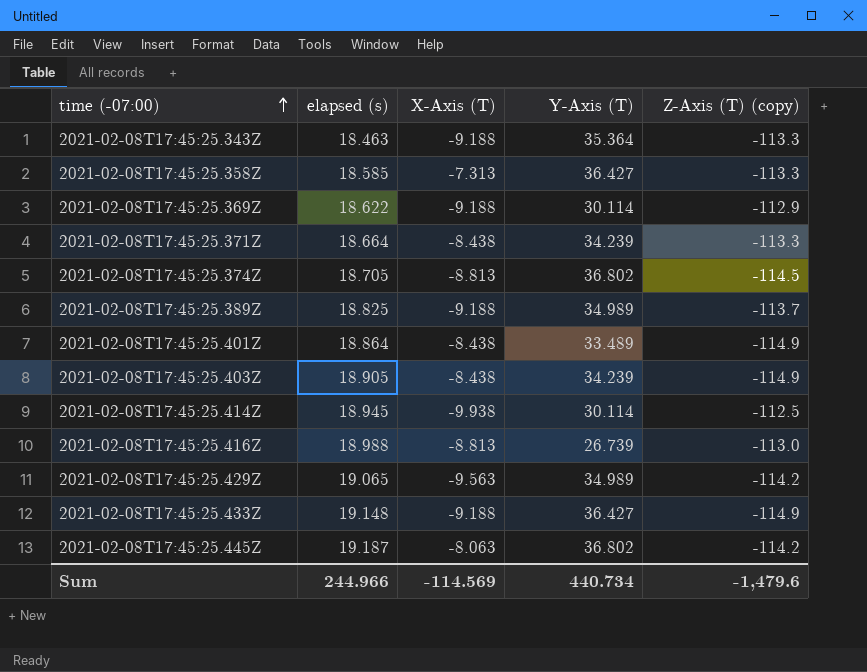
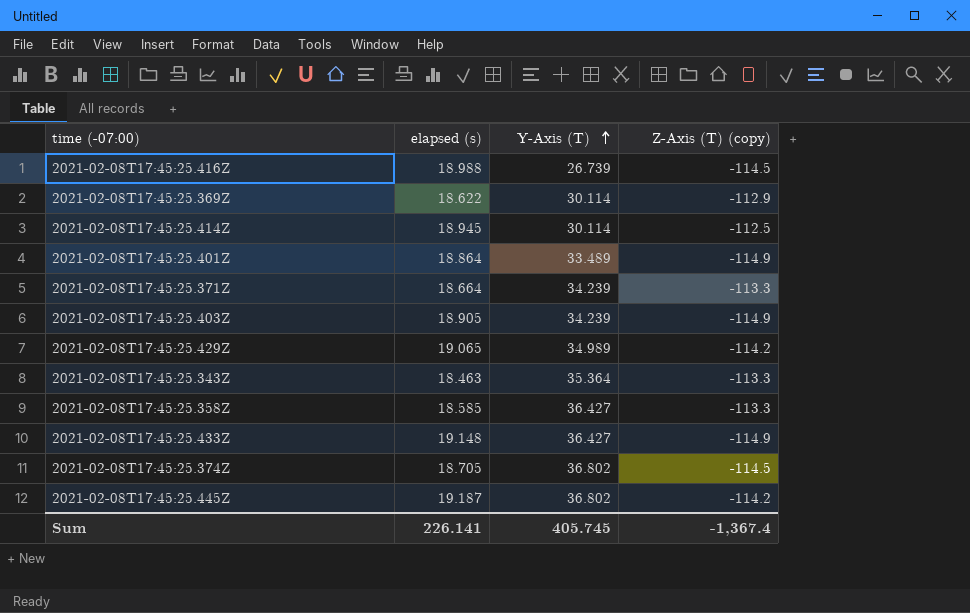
row order: time (-07:00) ascending -> Y-Axis (T) ascending
column X-Axis (T) | position: 3 -> none
row 2021-02-08T17:45:25.389Z: 18.825 | -9.188 | 34.989 | -113.7 -> none
2021-02-08T17:45:25.416Z | Z-Axis (T) (copy): -113.0 -> -114.5
Sum | elapsed (s): 244.966 -> 226.141
Sum | Y-Axis (T): 440.734 -> 405.745
Sum | Z-Axis (T) (copy): -1,479.6 -> -1,367.4

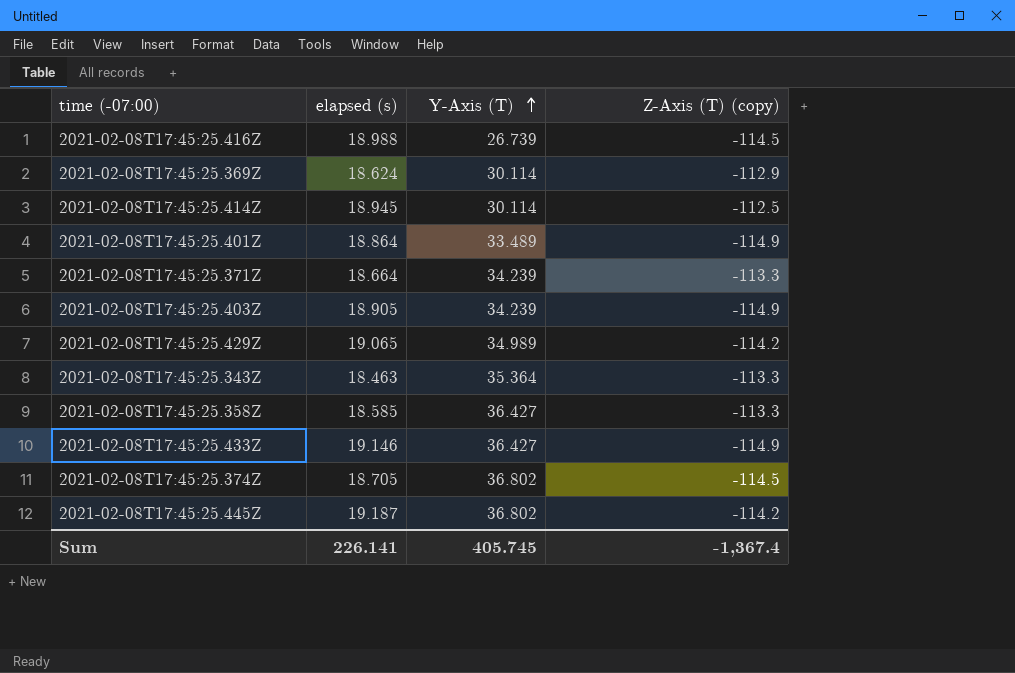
2021-02-08T17:45:25.369Z | elapsed (s): 18.622 -> 18.624
2021-02-08T17:45:25.433Z | elapsed (s): 19.148 -> 19.146

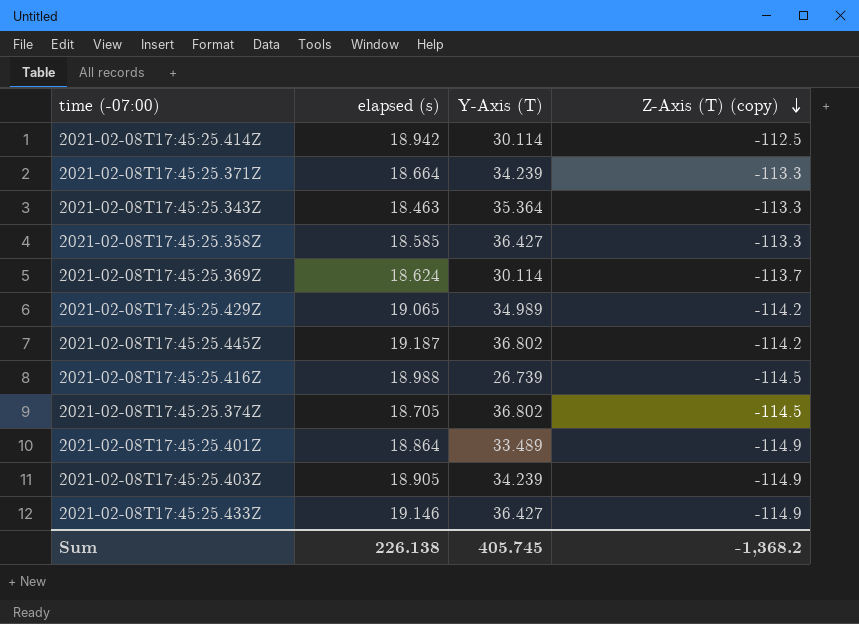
row order: Y-Axis (T) ascending -> Z-Axis (T) (copy) descending
2021-02-08T17:45:25.414Z | elapsed (s): 18.945 -> 18.942
2021-02-08T17:45:25.369Z | Z-Axis (T) (copy): -112.9 -> -113.7
Sum | elapsed (s): 226.141 -> 226.138
Sum | Z-Axis (T) (copy): -1,367.4 -> -1,368.2

